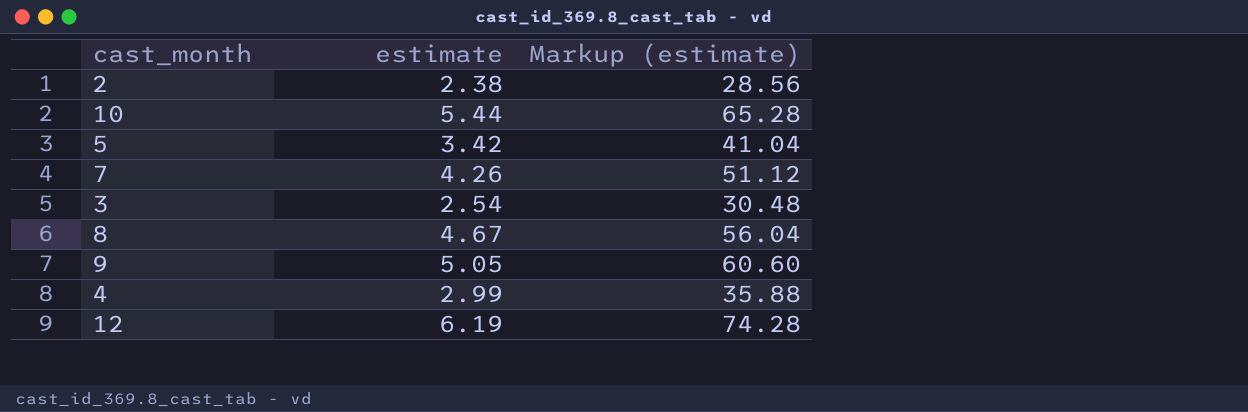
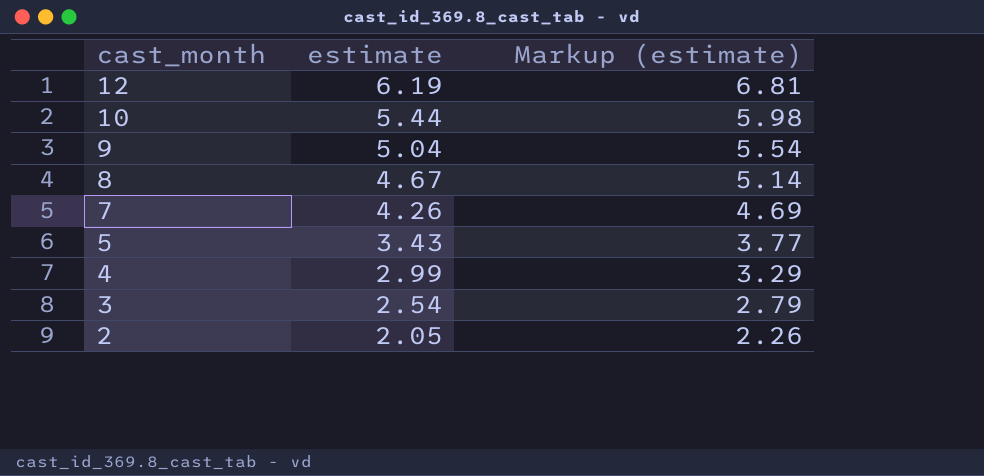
row order: none -> cast_month descending
column Markup (estimate) | formula: [estimate] * 12 -> [estimate] * 1.1
9 | estimate: 5.05 -> 5.04
5 | estimate: 3.42 -> 3.43
2 | estimate: 2.38 -> 2.05

